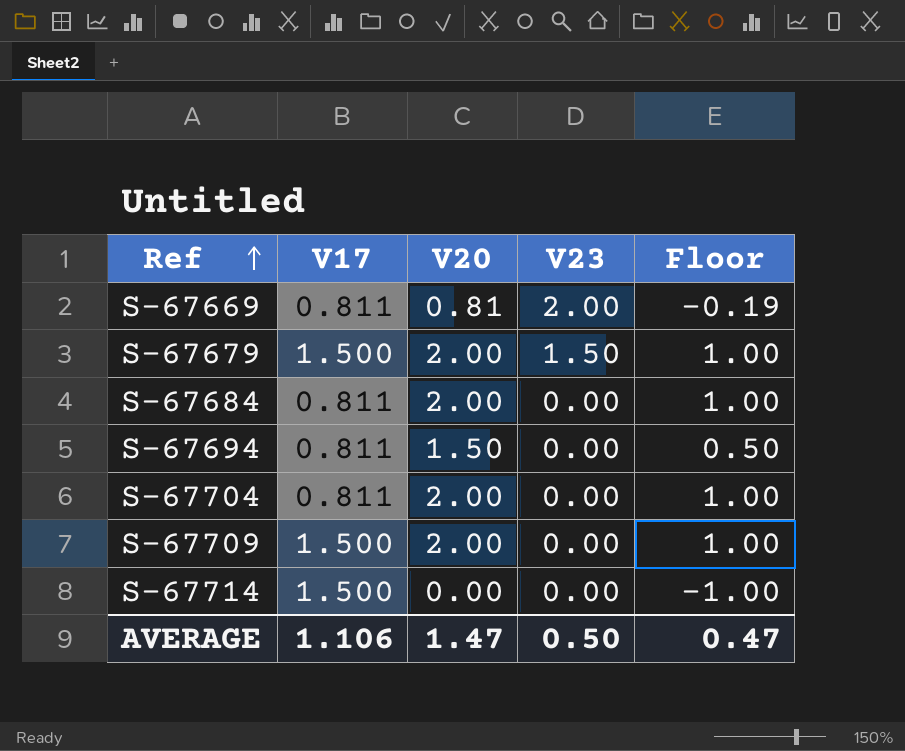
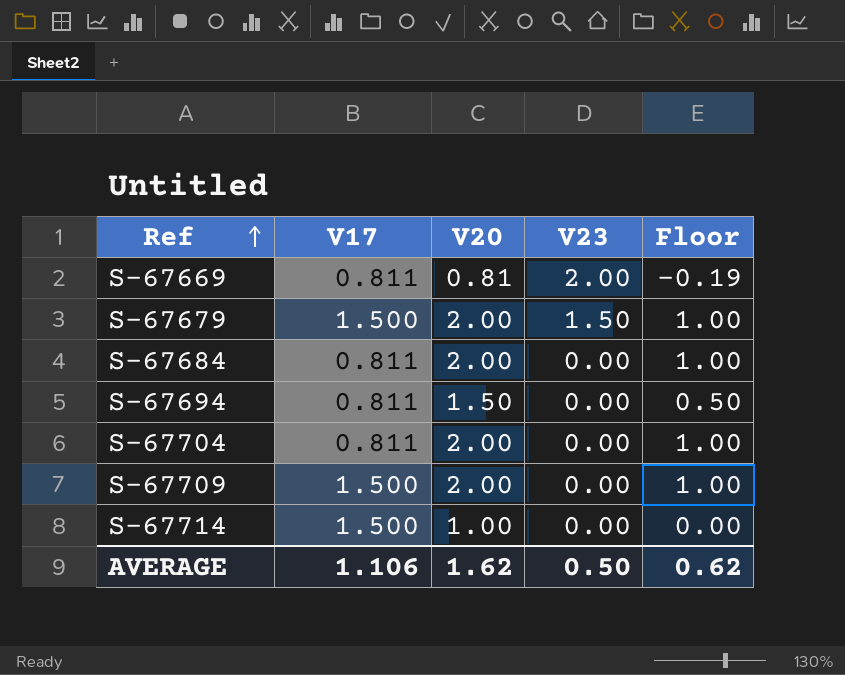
S-67714 | V20: 0.00 -> 1.00
S-67714 | Floor: -1.00 -> 0.00
AVERAGE | V20: 1.47 -> 1.62
AVERAGE | Floor: 0.47 -> 0.62

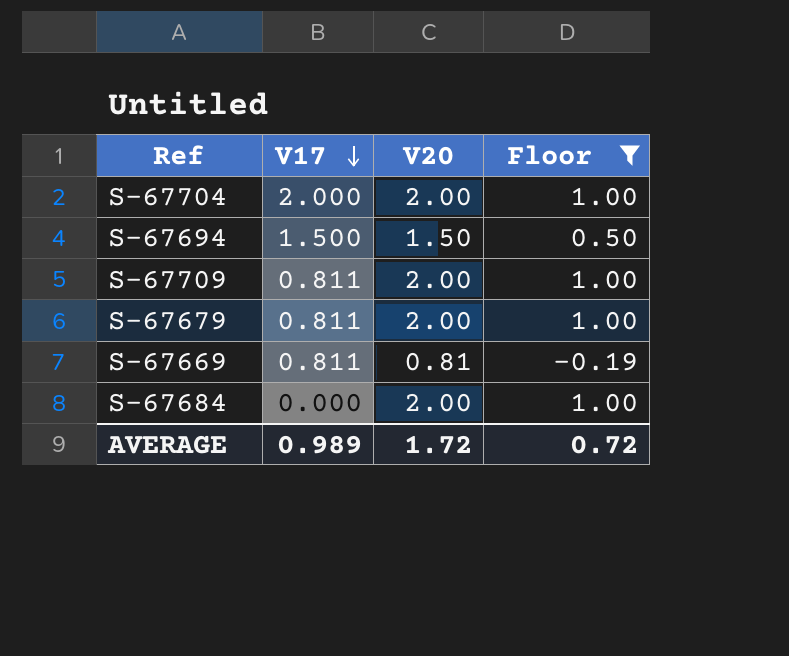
filter: none -> Floor != 0.00
row order: Ref ascending -> V17 descending
column V23 | position: 4 -> none
S-67704 | V17: 0.811 -> 2.000
S-67694 | V17: 0.811 -> 1.500
S-67709 | V17: 1.500 -> 0.811
S-67679 | V17: 1.500 -> 0.811
S-67684 | V17: 0.811 -> 0.000
AVERAGE | V17: 1.106 -> 0.989
AVERAGE | V20: 1.62 -> 1.72
AVERAGE | Floor: 0.62 -> 0.72

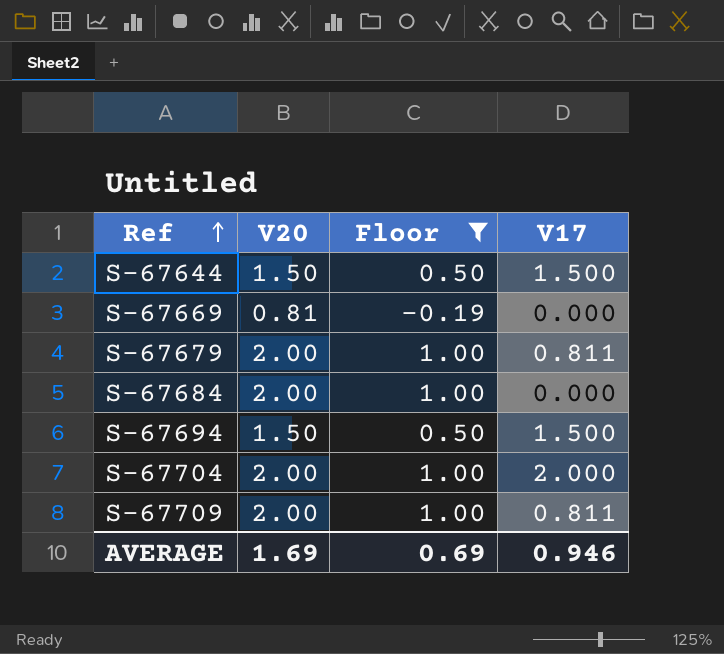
row order: V17 descending -> Ref ascending
column V17 | position: 2 -> 4
row S-67644: none -> 1.50 | 0.50 | 1.500
S-67669 | V17: 0.811 -> 0.000
AVERAGE | V20: 1.72 -> 1.69
AVERAGE | Floor: 0.72 -> 0.69
AVERAGE | V17: 0.989 -> 0.946

